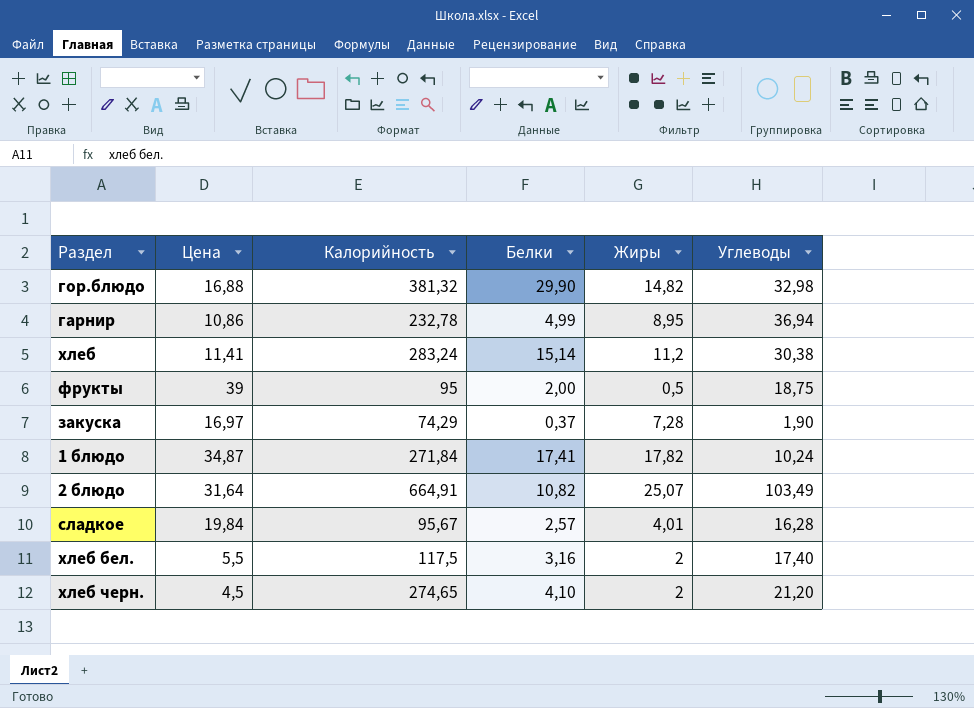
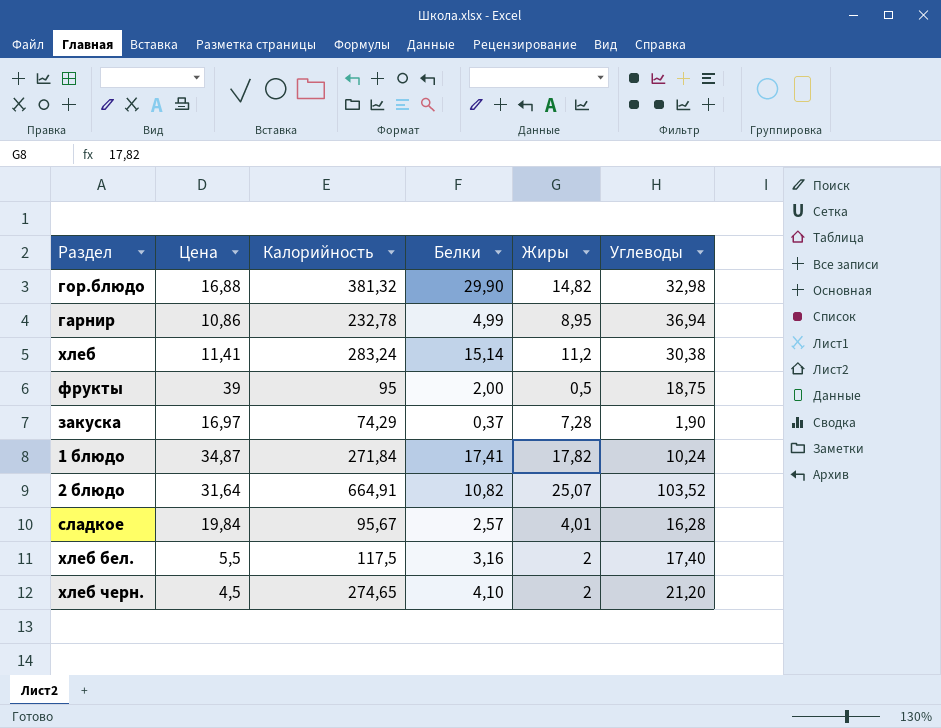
2 блюдо | Углеводы: 103,49 -> 103,52

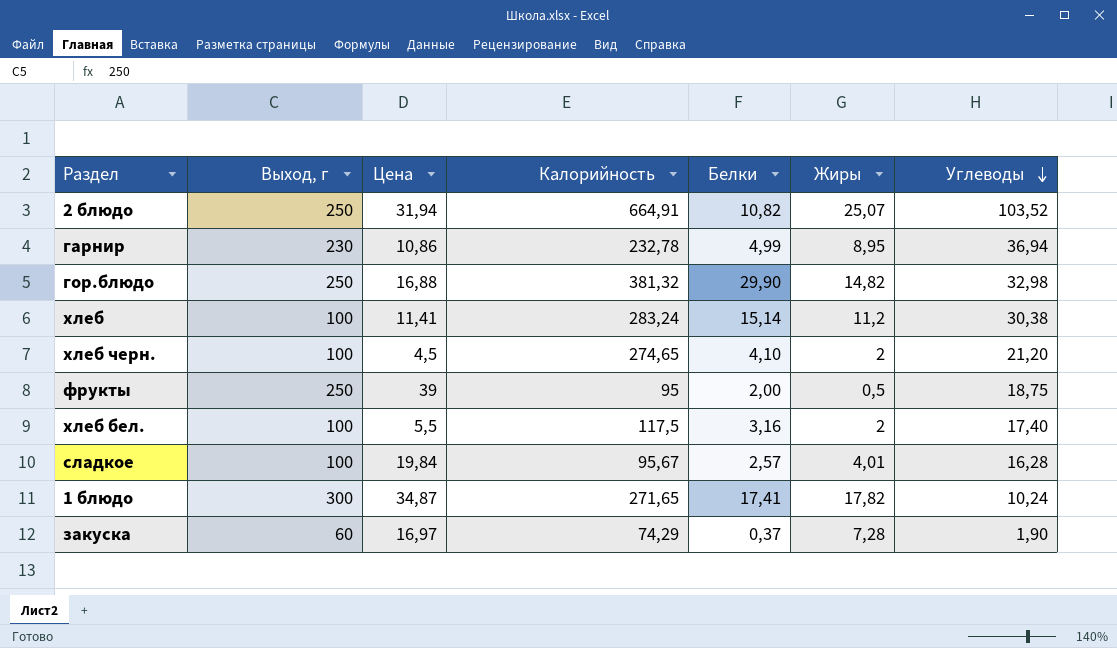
row order: none -> Углеводы descending
column Выход, г | position: none -> 2
2 блюдо | Цена: 31,64 -> 31,94
1 блюдо | Калорийность: 271,84 -> 271,65

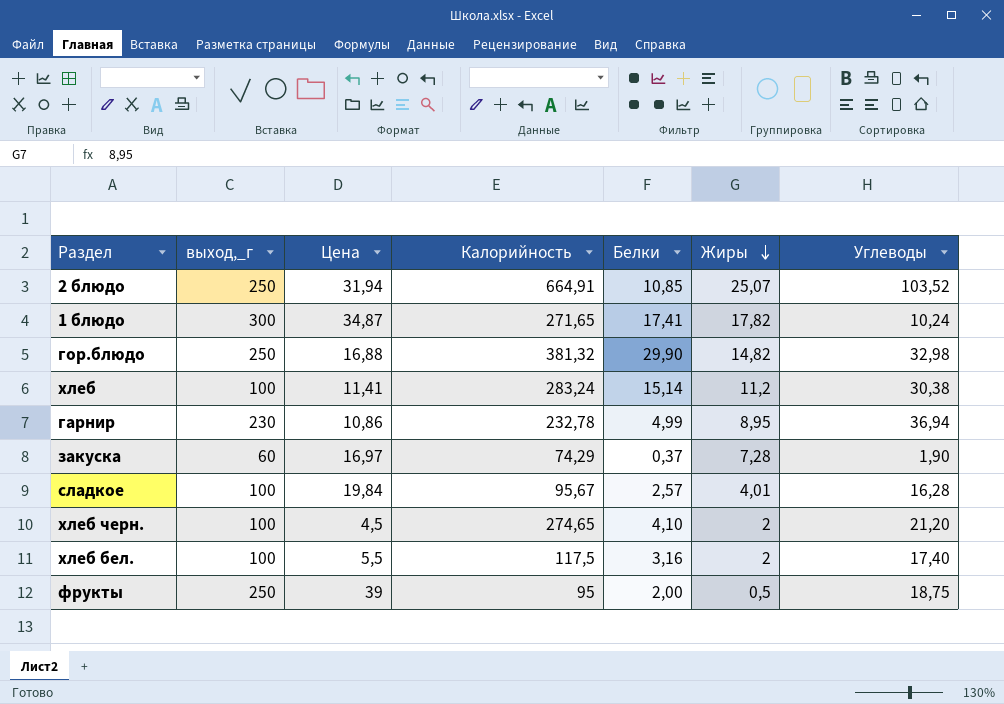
row order: Углеводы descending -> Жиры descending
column name: Выход, г -> выход,_г
2 блюдо | Белки: 10,82 -> 10,85

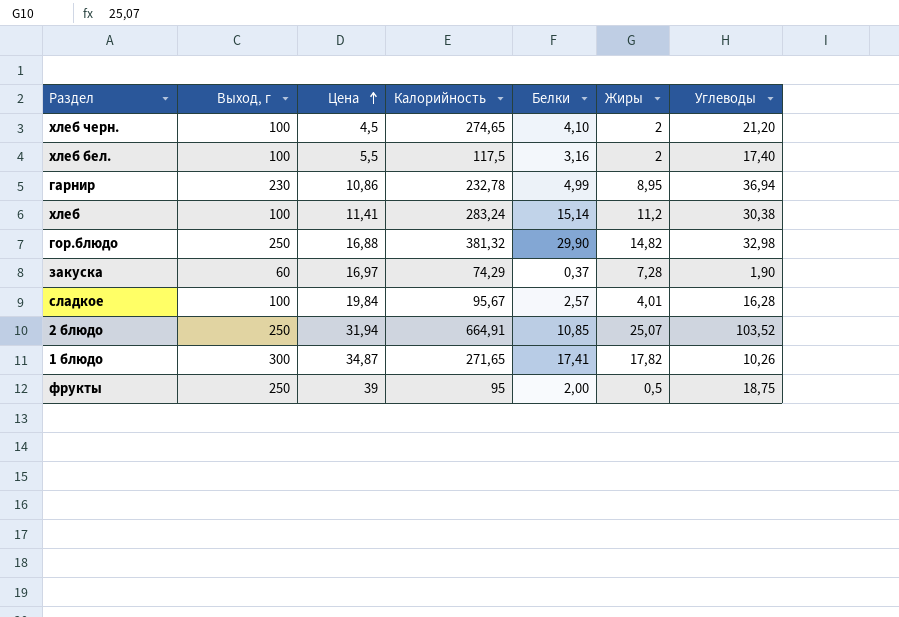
row order: Жиры descending -> Цена ascending
column name: выход,_г -> Выход, г
1 блюдо | Углеводы: 10,24 -> 10,26

